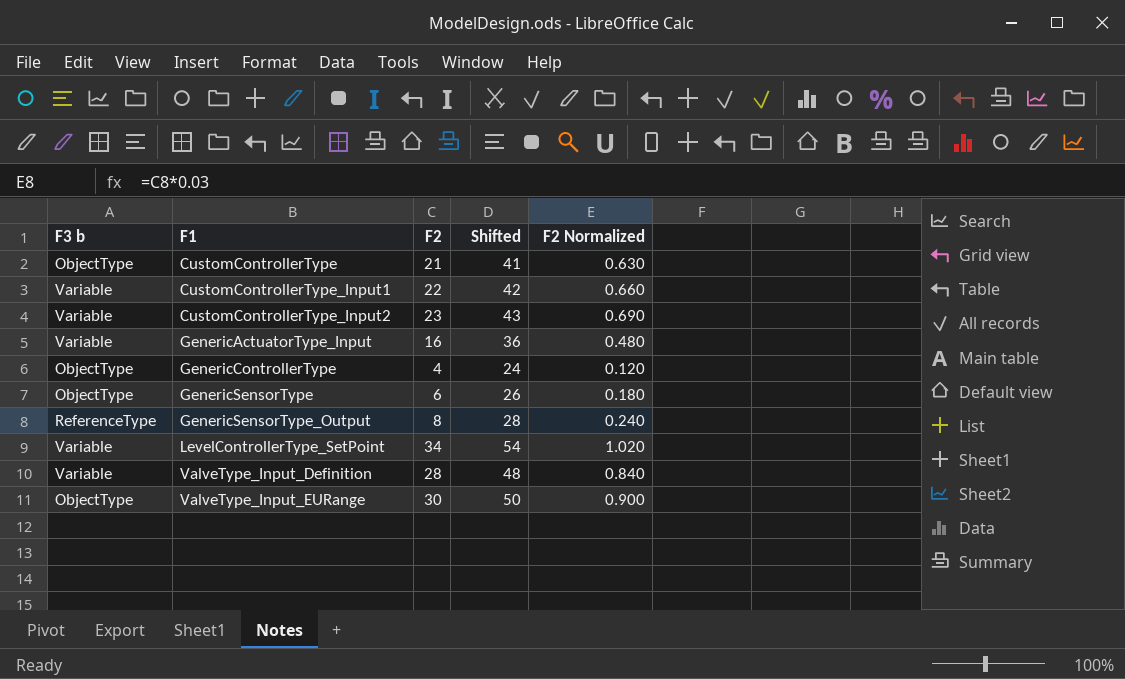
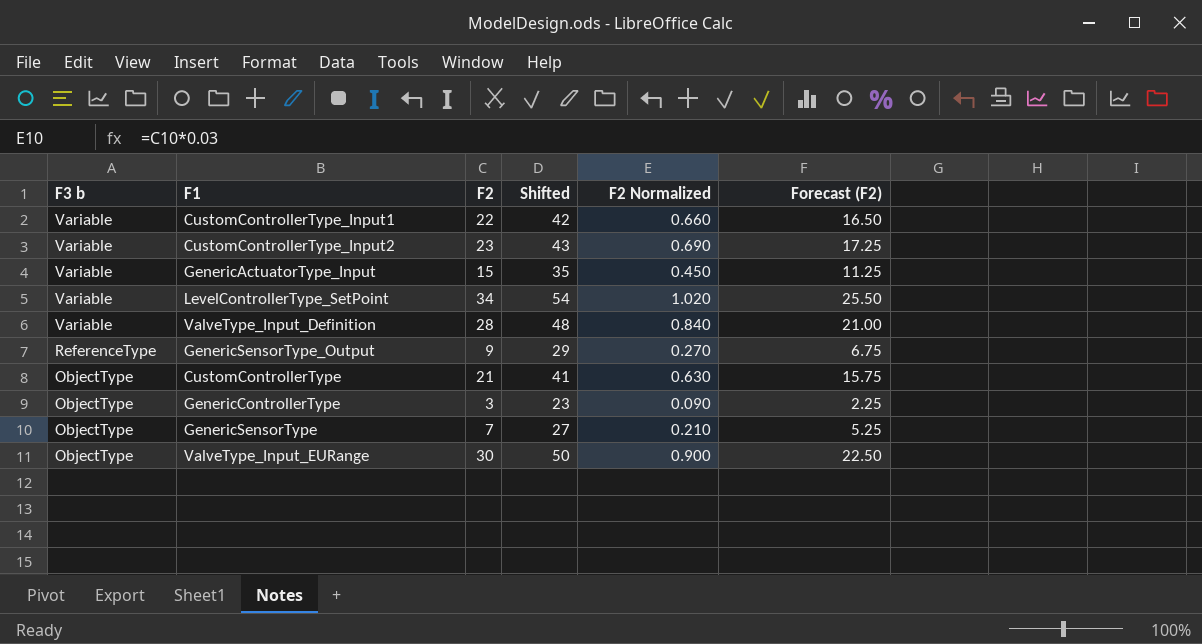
row order: F1 ascending -> F3 b descending
column Forecast (F2) | formula: none -> [F2] * 0.75
GenericActuatorType_Input | F2: 16 -> 15
GenericActuatorType_Input | Shifted: 36 -> 35
GenericActuatorType_Input | F2 Normalized: 0.480 -> 0.450
GenericSensorType_Output | F2: 8 -> 9
GenericSensorType_Output | Shifted: 28 -> 29
GenericSensorType_Output | F2 Normalized: 0.240 -> 0.270
GenericControllerType | F2: 4 -> 3
GenericControllerType | Shifted: 24 -> 23
GenericControllerType | F2 Normalized: 0.120 -> 0.090
GenericSensorType | F2: 6 -> 7
GenericSensorType | Shifted: 26 -> 27
GenericSensorType | F2 Normalized: 0.180 -> 0.210

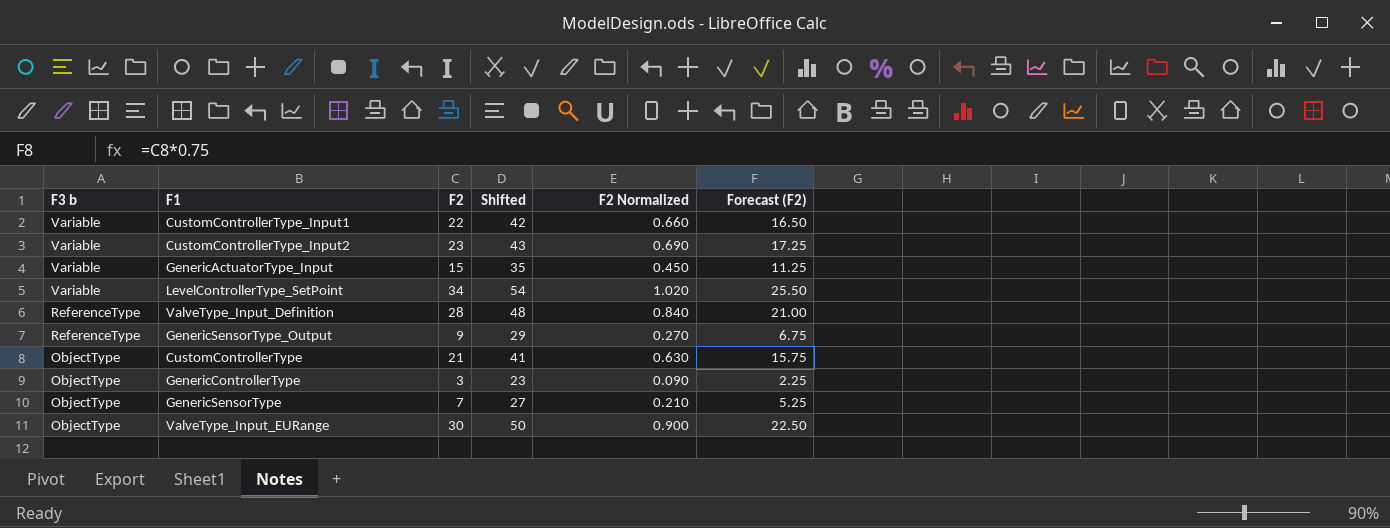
ValveType_Input_Definition | F3 b: Variable -> ReferenceType

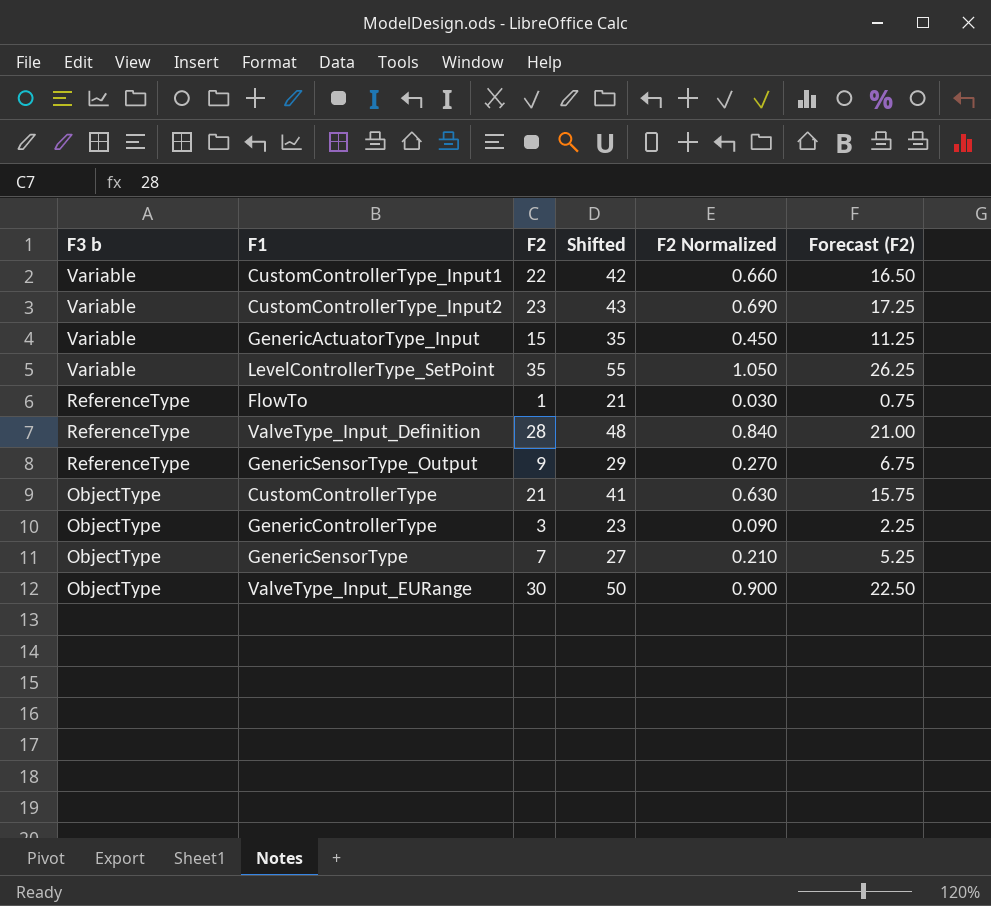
LevelControllerType_SetPoint | F2: 34 -> 35
LevelControllerType_SetPoint | Shifted: 54 -> 55
LevelControllerType_SetPoint | F2 Normalized: 1.020 -> 1.050
LevelControllerType_SetPoint | Forecast (F2): 25.50 -> 26.25
row FlowTo: none -> ReferenceType | 1 | 21 | 0.030 | 0.75

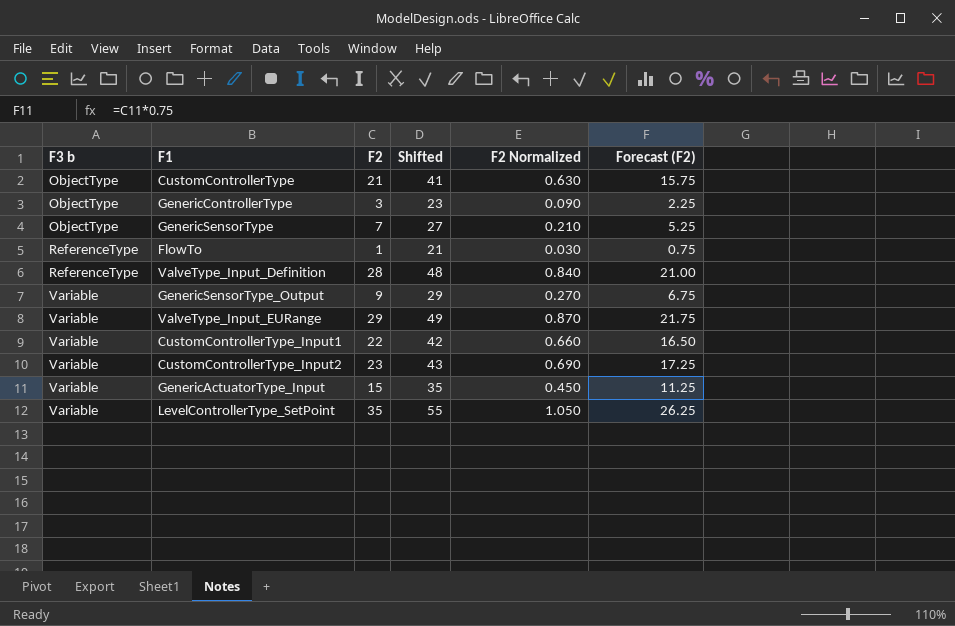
row order: F3 b descending -> F3 b ascending
GenericSensorType_Output | F3 b: ReferenceType -> Variable
ValveType_Input_EURange | F3 b: ObjectType -> Variable
ValveType_Input_EURange | F2: 30 -> 29
ValveType_Input_EURange | Shifted: 50 -> 49
ValveType_Input_EURange | F2 Normalized: 0.900 -> 0.870
ValveType_Input_EURange | Forecast (F2): 22.50 -> 21.75

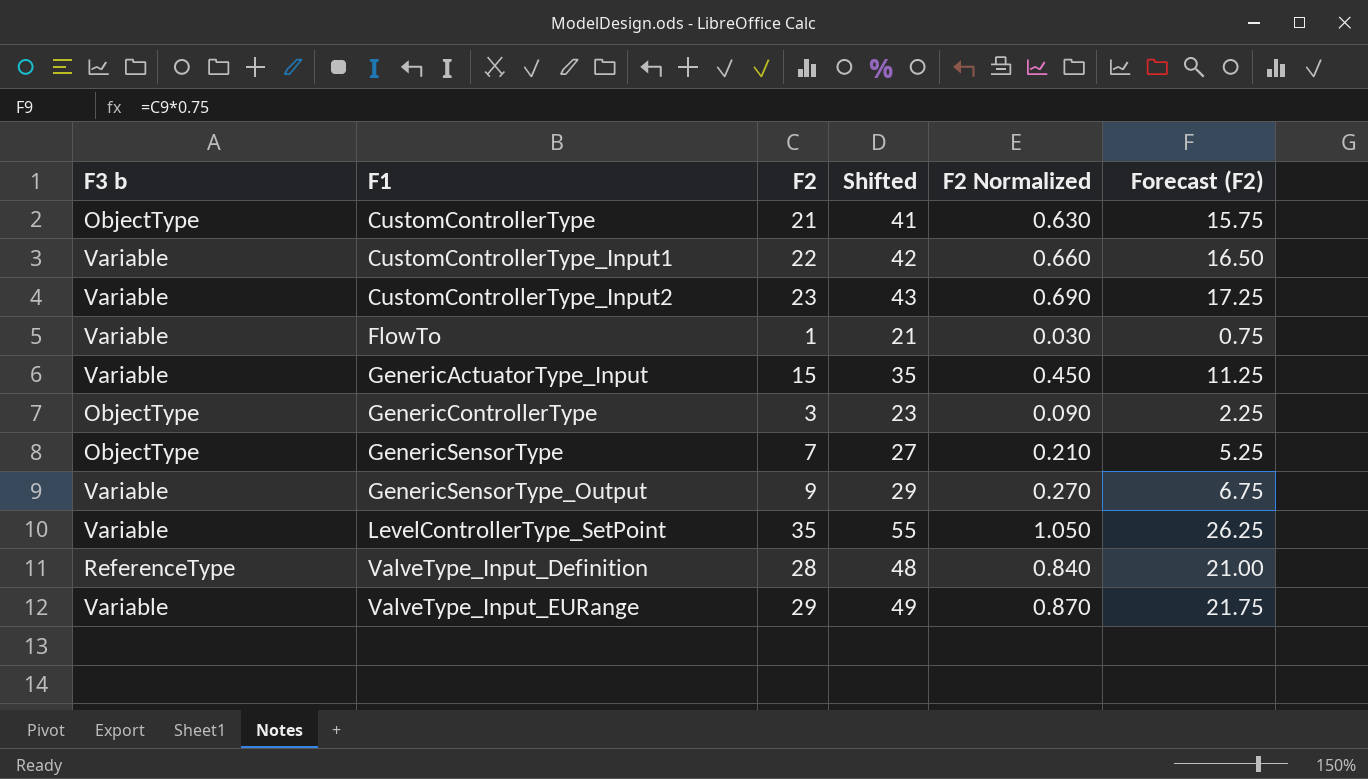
row order: F3 b ascending -> F1 ascending
FlowTo | F3 b: ReferenceType -> Variable

